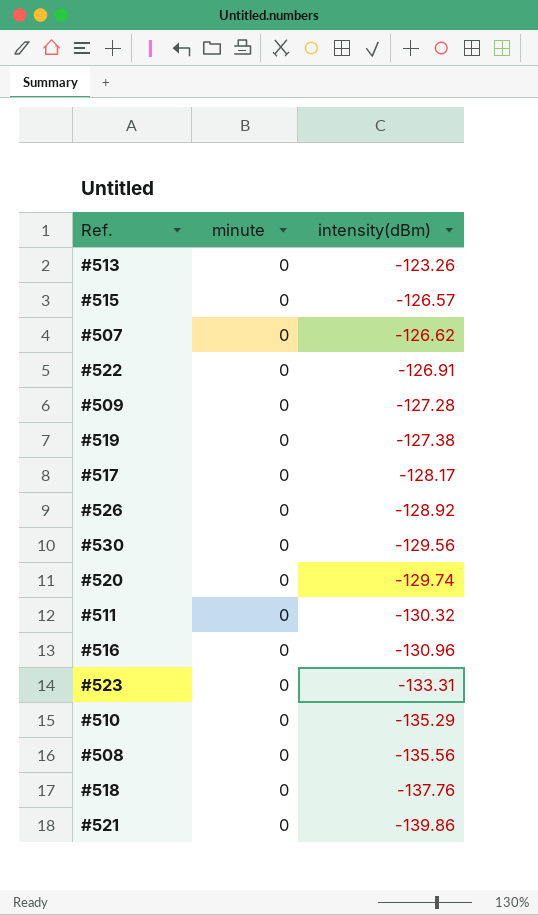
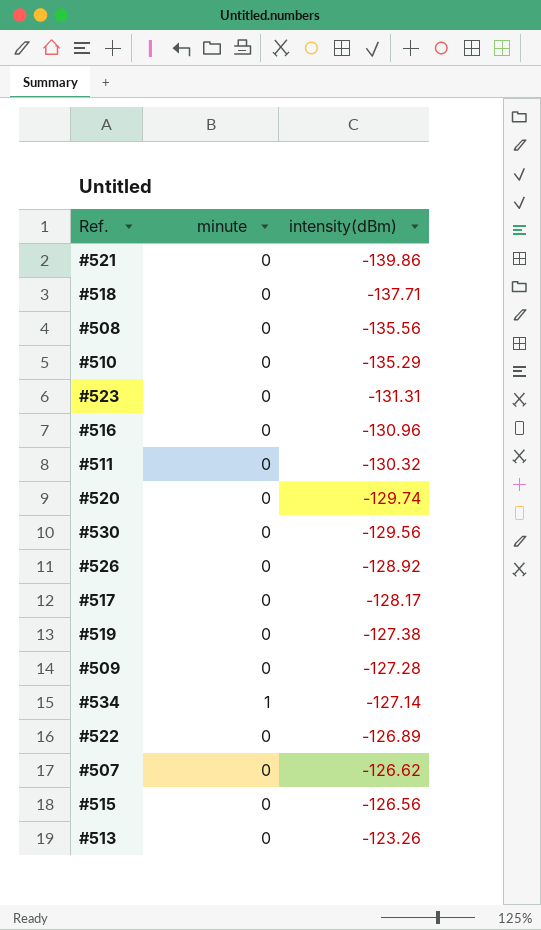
row order: intensity(dBm) descending -> intensity(dBm) ascending
#518 | intensity(dBm): -137.76 -> -137.71
#523 | intensity(dBm): -133.31 -> -131.31
row #534: none -> 1 | -127.14
#522 | intensity(dBm): -126.91 -> -126.89
#515 | intensity(dBm): -126.57 -> -126.56

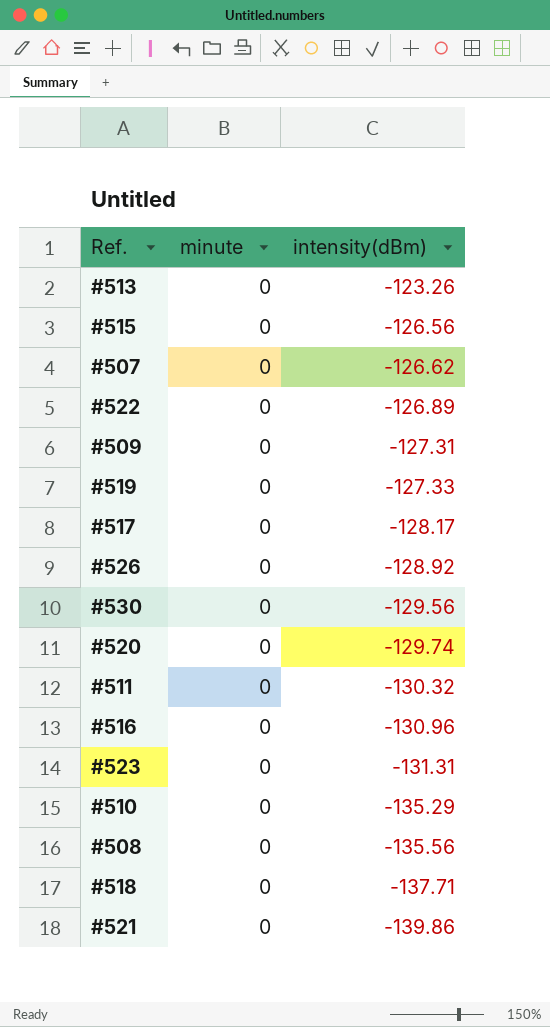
row order: intensity(dBm) ascending -> intensity(dBm) descending
row #534: 1 | -127.14 -> none
#509 | intensity(dBm): -127.28 -> -127.31
#519 | intensity(dBm): -127.38 -> -127.33

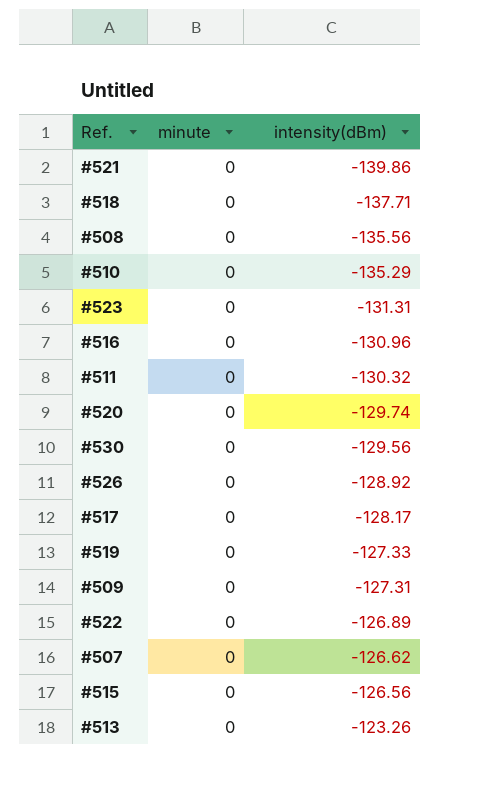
row order: intensity(dBm) descending -> intensity(dBm) ascending

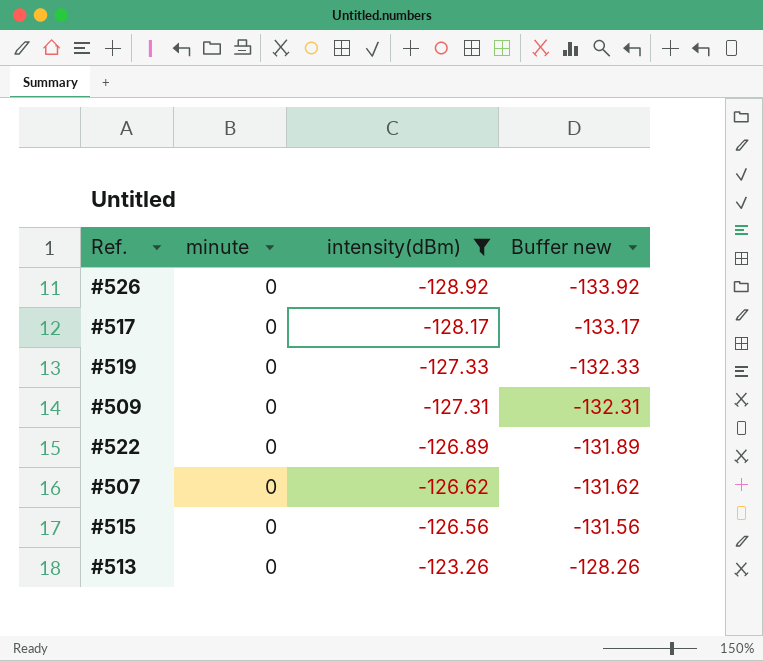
filter: none -> intensity(dBm) >= -128.92
column Buffer new | formula: none -> [intensity(dBm)] - 5

